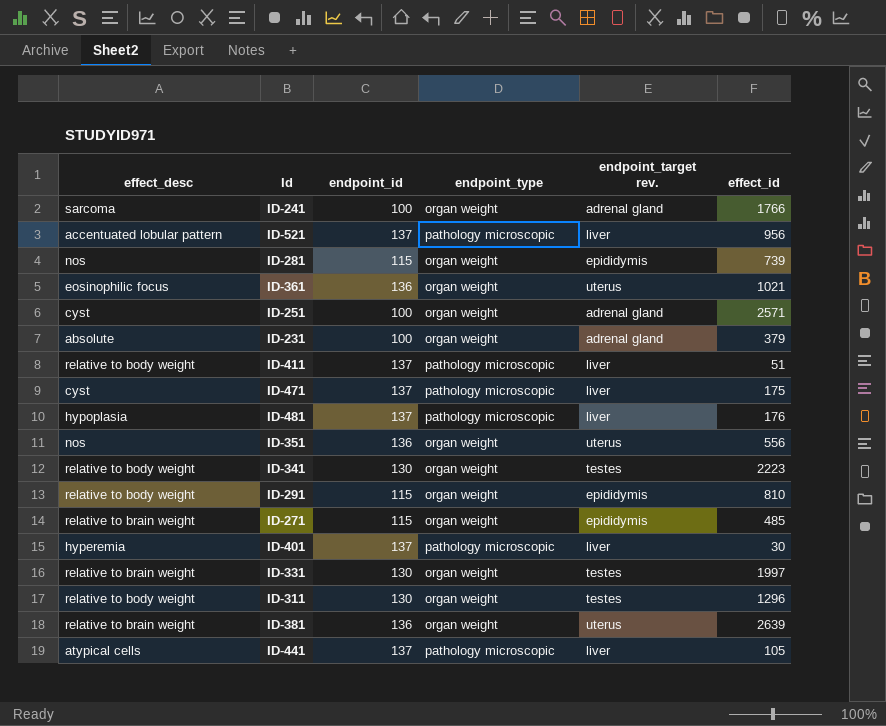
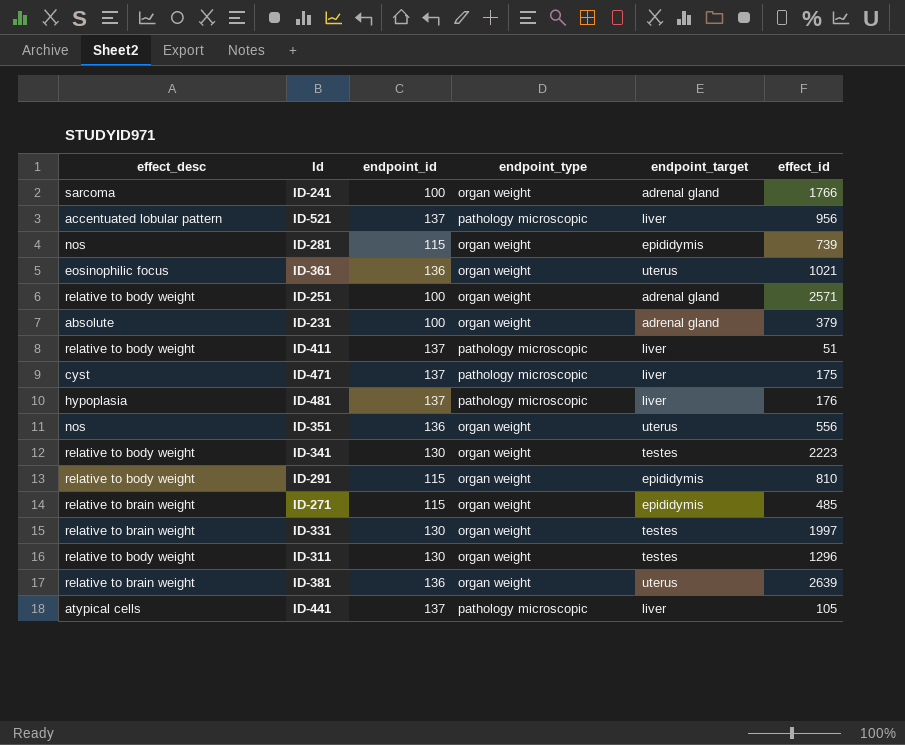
column name: endpoint_target rev. -> endpoint_target
row ID-401: hyperemia | 137 | pathology microscopic | liver | 30 -> none
ID-251 | effect_desc: cyst -> relative to body weight

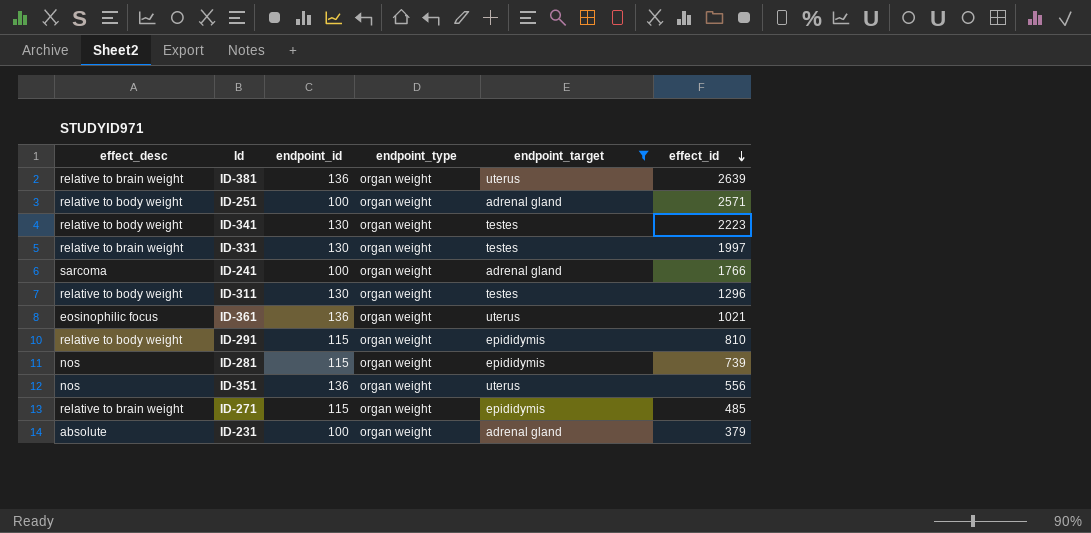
filter: none -> endpoint_target != liver
row order: none -> effect_id descending

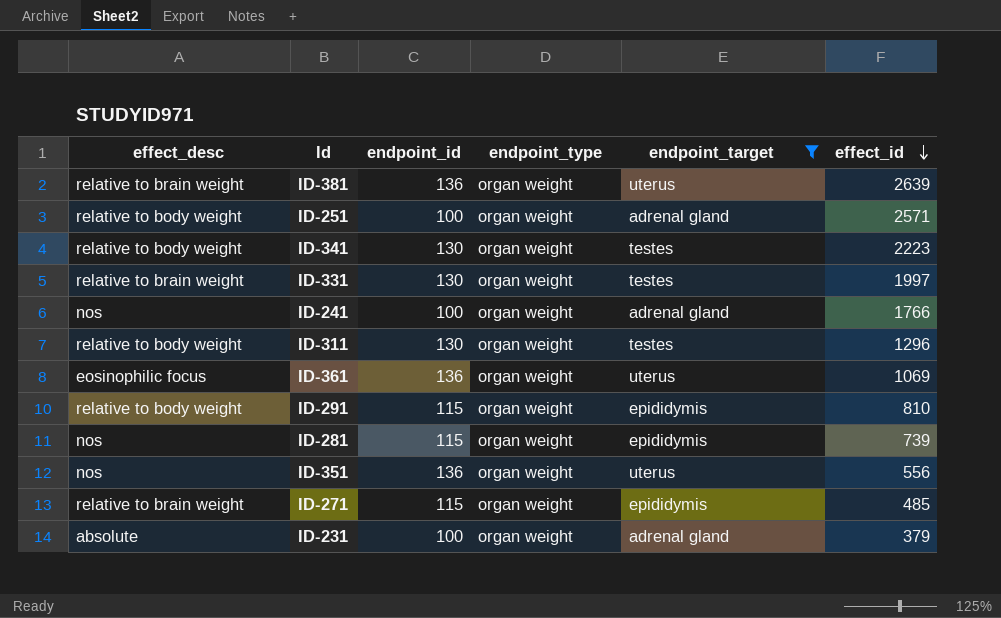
ID-241 | effect_desc: sarcoma -> nos
ID-361 | effect_id: 1021 -> 1069

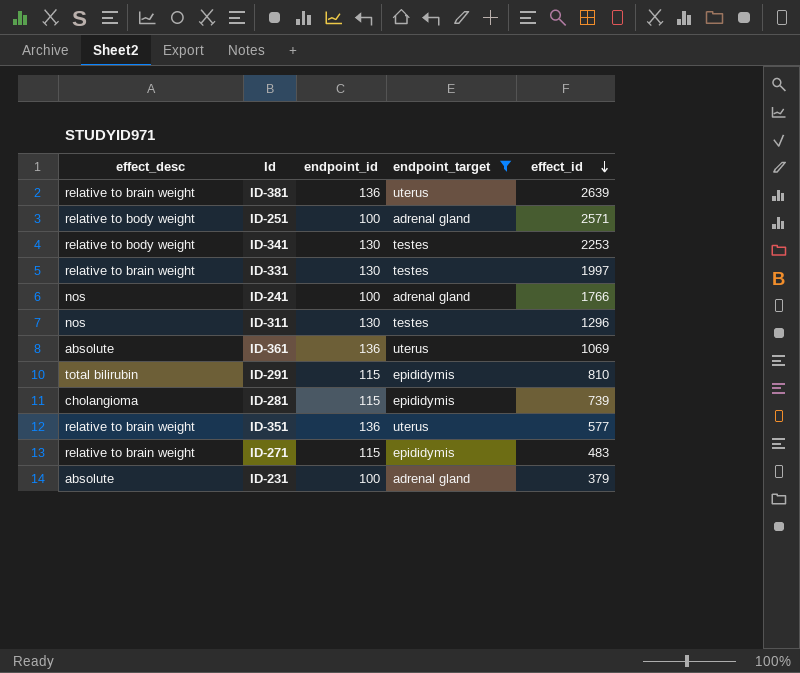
column endpoint_type | position: 4 -> none
ID-341 | effect_id: 2223 -> 2253
ID-311 | effect_desc: relative to body weight -> nos
ID-361 | effect_desc: eosinophilic focus -> absolute
ID-291 | effect_desc: relative to body weight -> total bilirubin
ID-281 | effect_desc: nos -> cholangioma
ID-351 | effect_desc: nos -> relative to brain weight
ID-351 | effect_id: 556 -> 577
ID-271 | effect_id: 485 -> 483

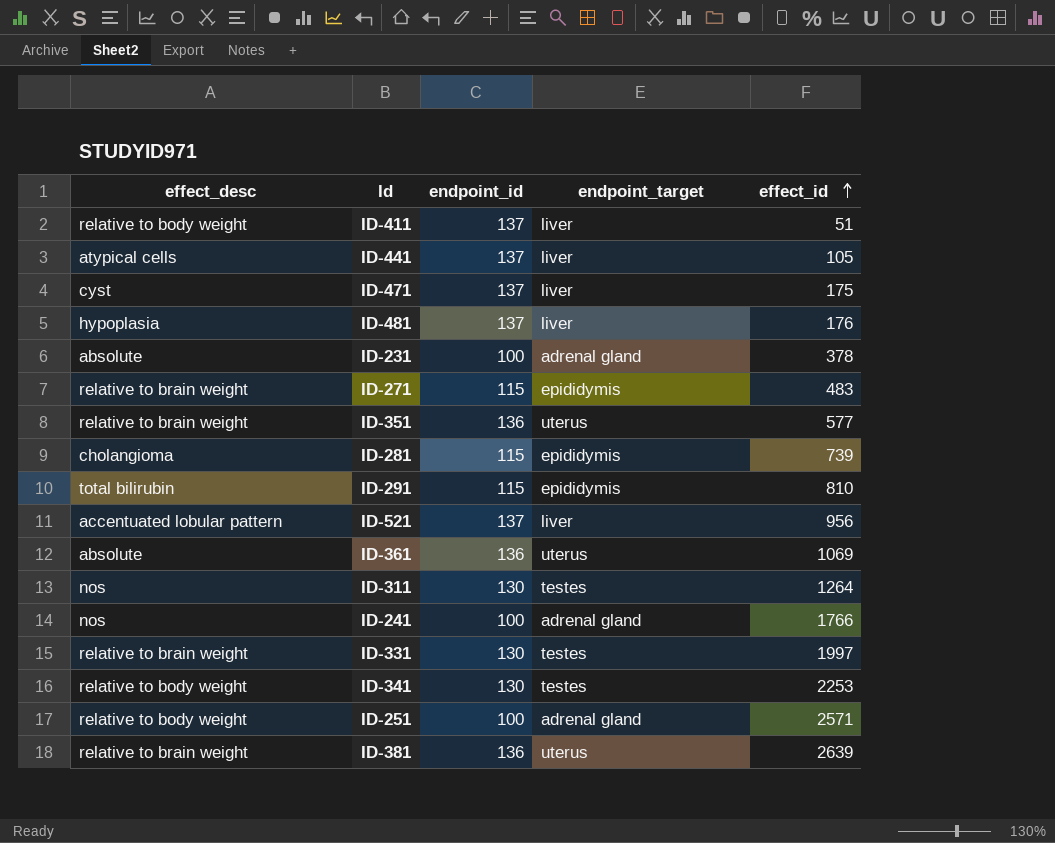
filter: endpoint_target != liver -> none
row order: effect_id descending -> effect_id ascending
ID-231 | effect_id: 379 -> 378
ID-311 | effect_id: 1296 -> 1264

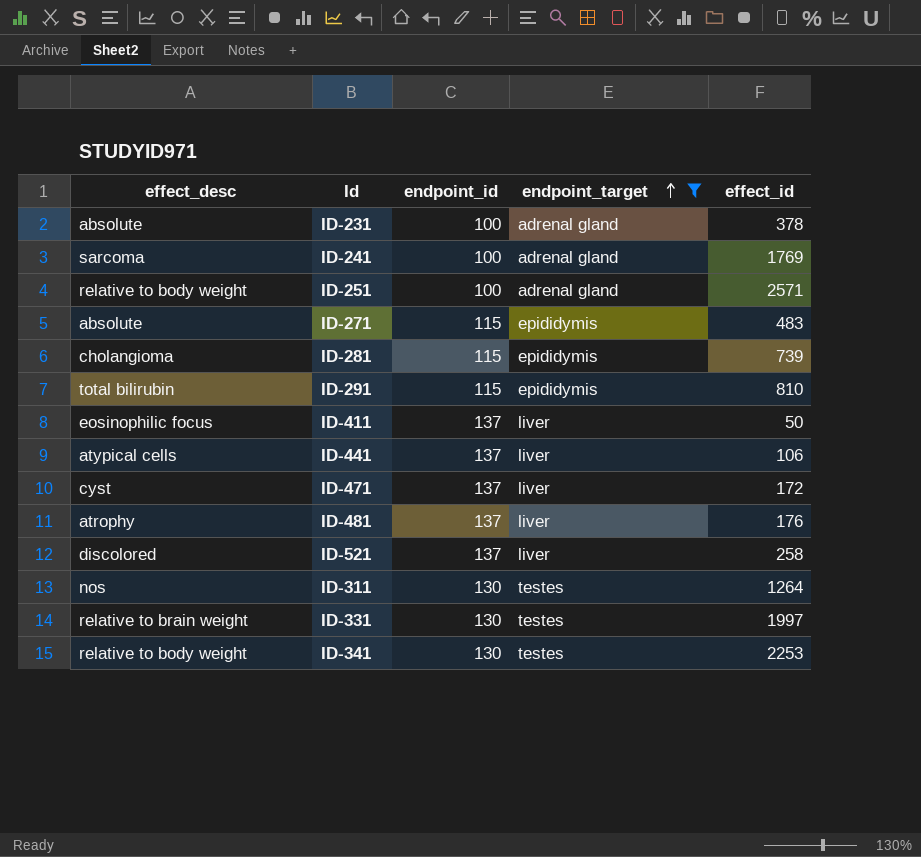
filter: none -> endpoint_target != uterus
row order: effect_id ascending -> endpoint_target ascending
ID-241 | effect_desc: nos -> sarcoma
ID-241 | effect_id: 1766 -> 1769
ID-271 | effect_desc: relative to brain weight -> absolute
ID-411 | effect_desc: relative to body weight -> eosinophilic focus
ID-411 | effect_id: 51 -> 50
ID-441 | effect_id: 105 -> 106
ID-471 | effect_id: 175 -> 172
ID-481 | effect_desc: hypoplasia -> atrophy
ID-521 | effect_desc: accentuated lobular pattern -> discolored
ID-521 | effect_id: 956 -> 258

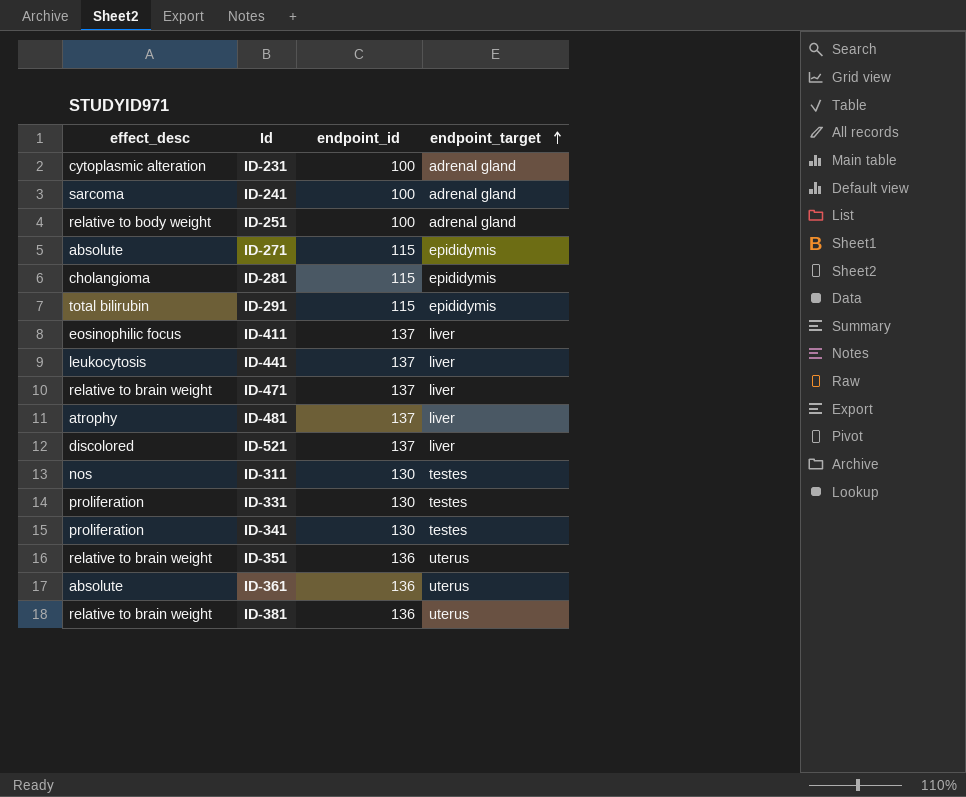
filter: endpoint_target != uterus -> none
column effect_id | position: 5 -> none
ID-231 | effect_desc: absolute -> cytoplasmic alteration
ID-441 | effect_desc: atypical cells -> leukocytosis
ID-471 | effect_desc: cyst -> relative to brain weight
ID-331 | effect_desc: relative to brain weight -> proliferation
ID-341 | effect_desc: relative to body weight -> proliferation

